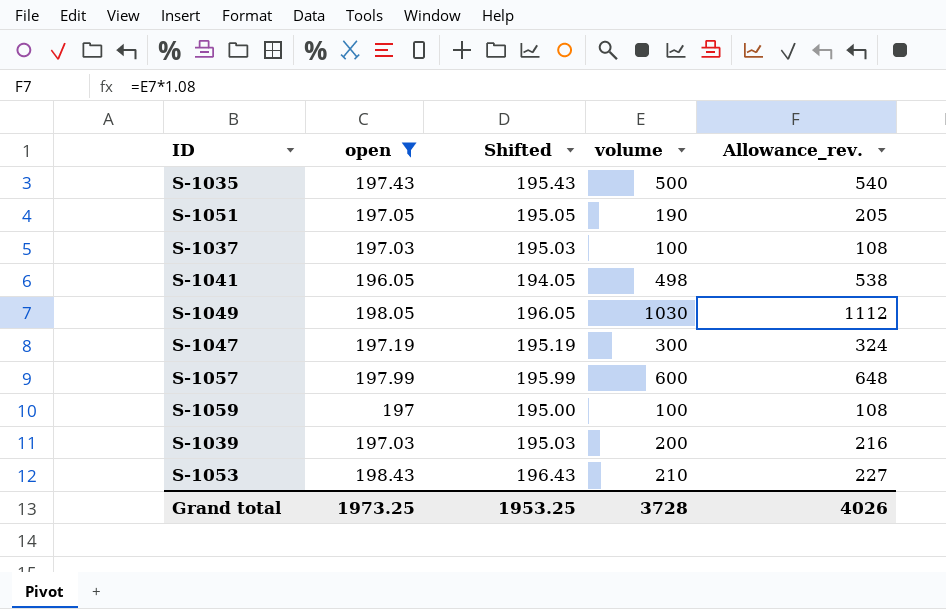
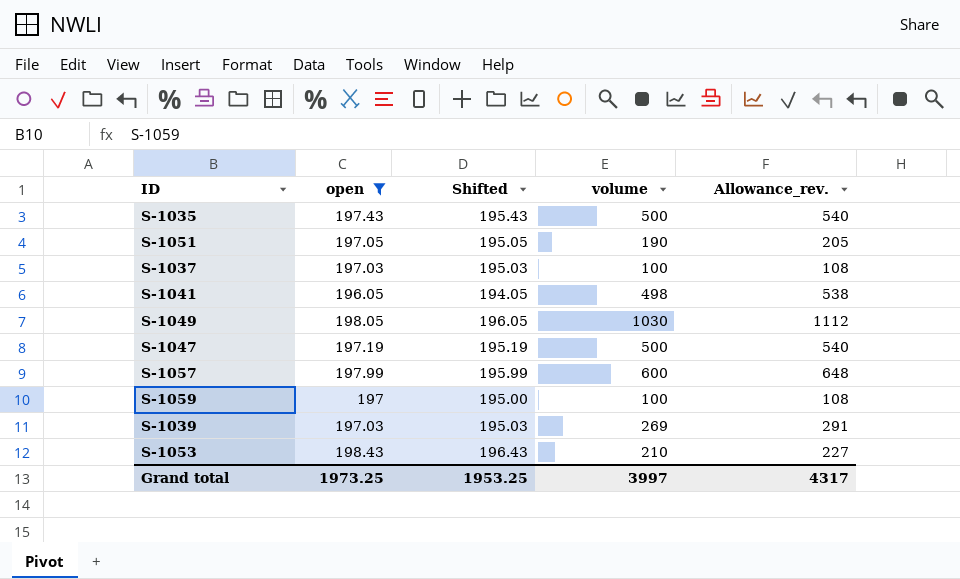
S-1047 | volume: 300 -> 500
S-1047 | Allowance_rev.: 324 -> 540
S-1039 | volume: 200 -> 269
S-1039 | Allowance_rev.: 216 -> 291
Grand total | volume: 3728 -> 3997
Grand total | Allowance_rev.: 4026 -> 4317

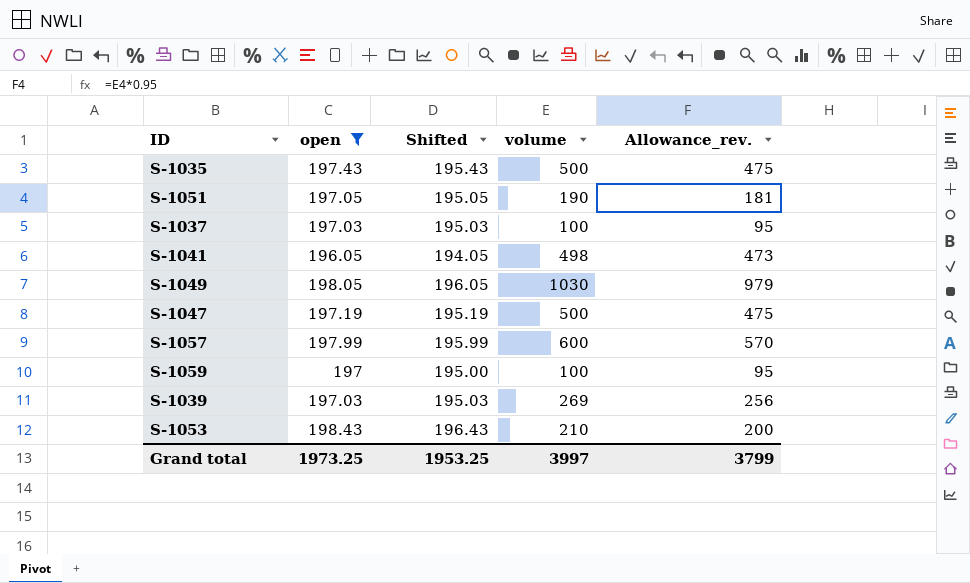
column Allowance_rev. | formula: [volume] * 1.08 -> [volume] * 0.95
Grand total | Allowance_rev.: 4317 -> 3799

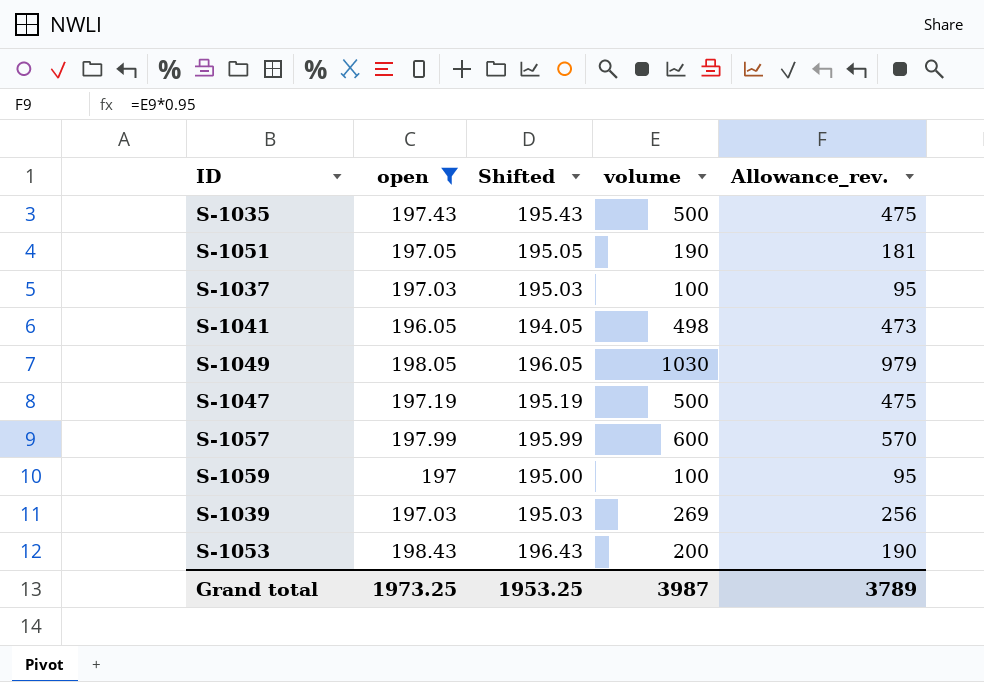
S-1053 | volume: 210 -> 200
S-1053 | Allowance_rev.: 200 -> 190
Grand total | volume: 3997 -> 3987
Grand total | Allowance_rev.: 3799 -> 3789

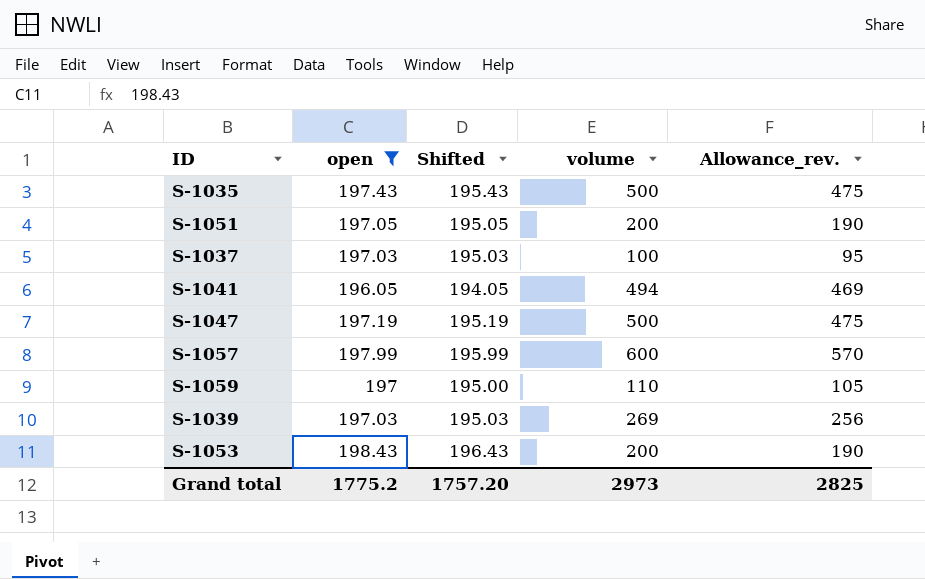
row S-1049: 198.05 | 196.05 | 1030 | 979 -> none
S-1051 | volume: 190 -> 200
S-1051 | Allowance_rev.: 181 -> 190
S-1041 | volume: 498 -> 494
S-1041 | Allowance_rev.: 473 -> 469
S-1059 | volume: 100 -> 110
S-1059 | Allowance_rev.: 95 -> 105
Grand total | open: 1973.25 -> 1775.2
Grand total | Shifted: 1953.25 -> 1757.20
Grand total | volume: 3987 -> 2973
Grand total | Allowance_rev.: 3789 -> 2825

